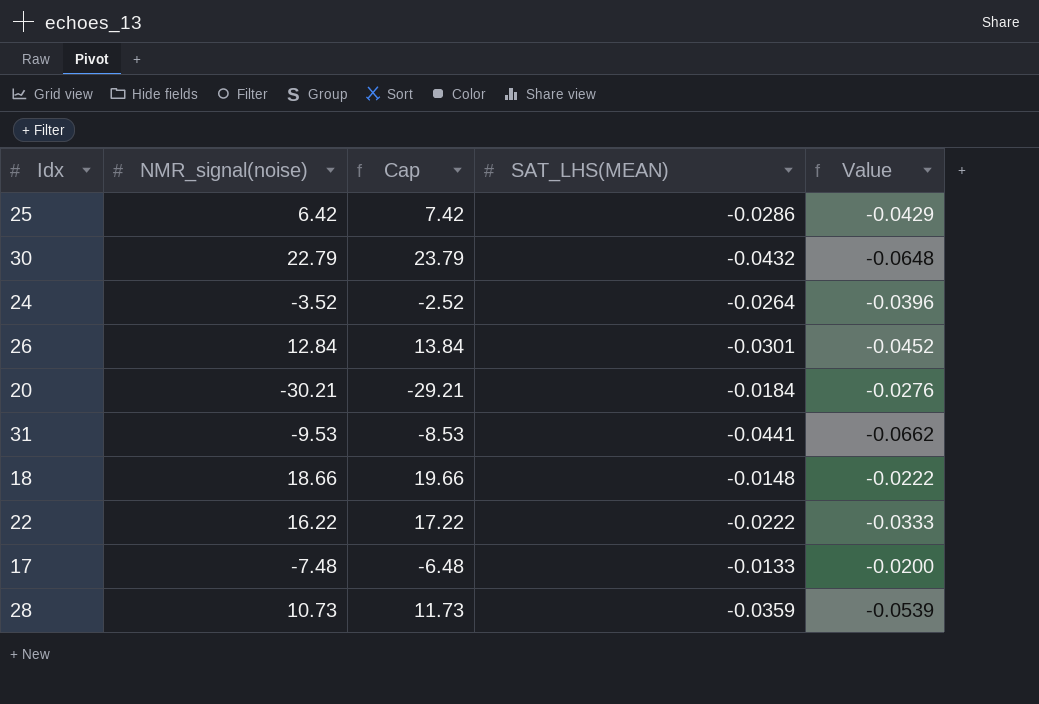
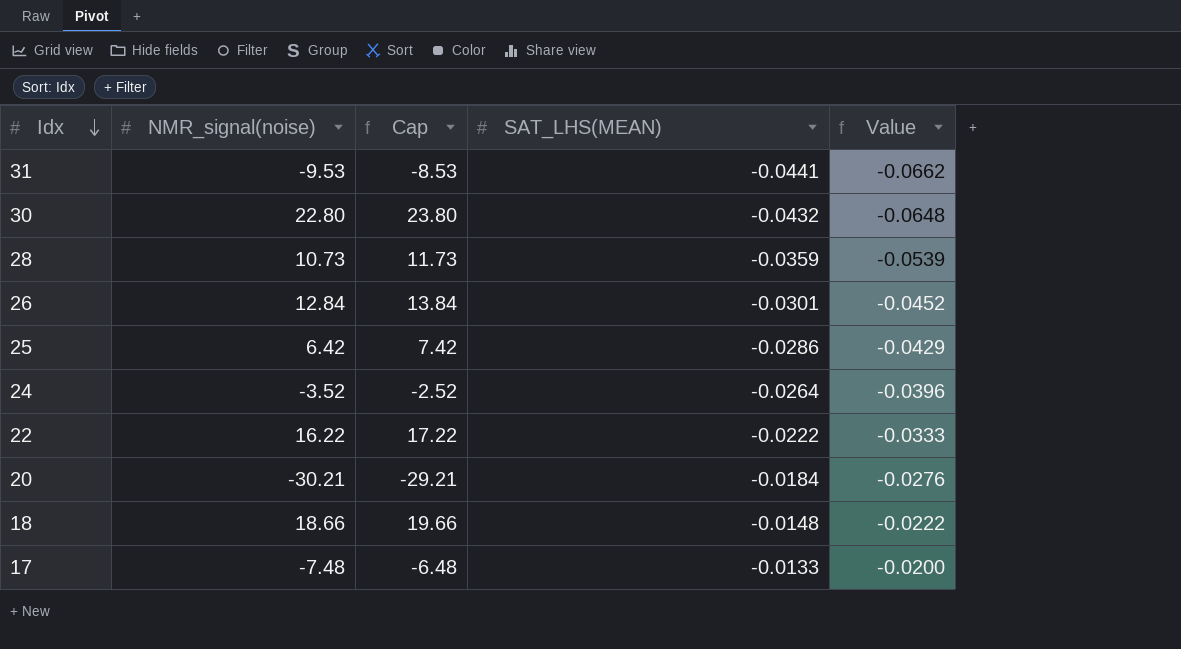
row order: none -> Idx descending
30 | NMR_signal(noise): 22.79 -> 22.80
30 | Cap: 23.79 -> 23.80

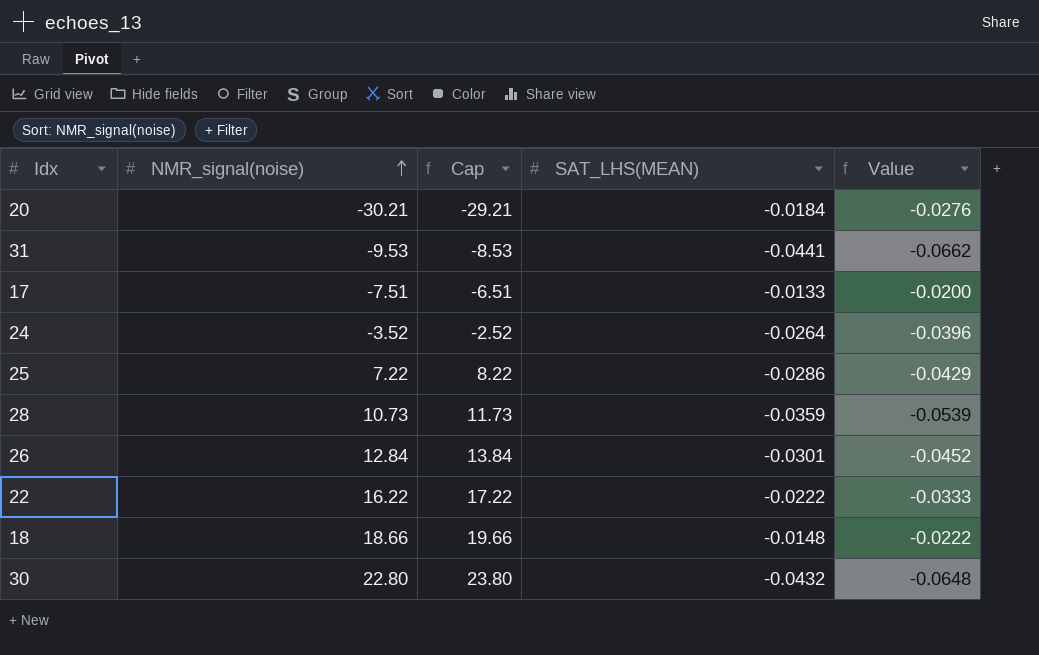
row order: Idx descending -> NMR_signal(noise) ascending
17 | NMR_signal(noise): -7.48 -> -7.51
17 | Cap: -6.48 -> -6.51
25 | NMR_signal(noise): 6.42 -> 7.22
25 | Cap: 7.42 -> 8.22

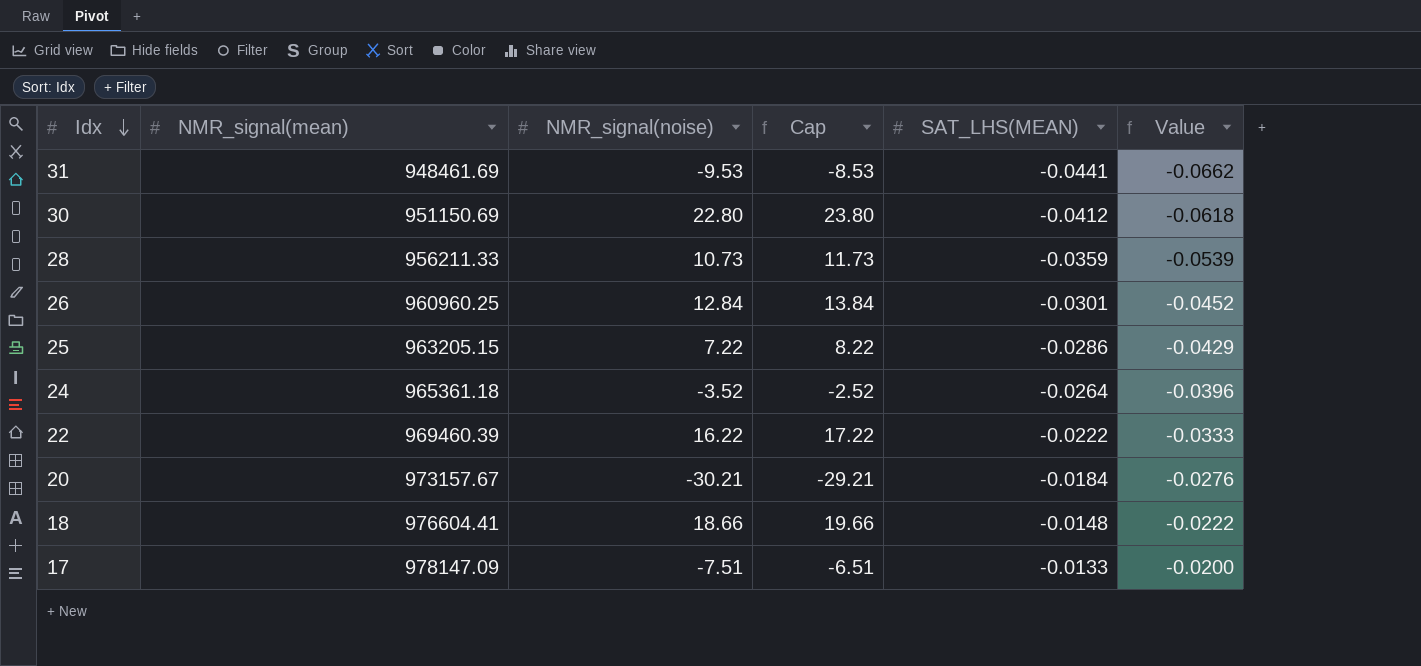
row order: NMR_signal(noise) ascending -> Idx descending
column NMR_signal(mean) | position: none -> 2
30 | SAT_LHS(MEAN): -0.0432 -> -0.0412
30 | Value: -0.0648 -> -0.0618

